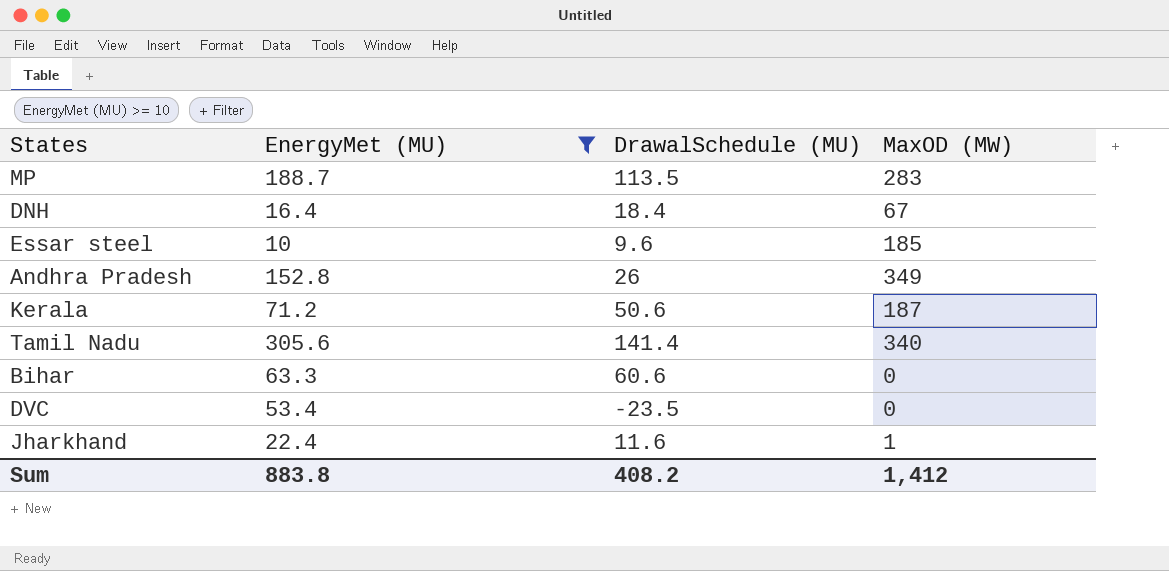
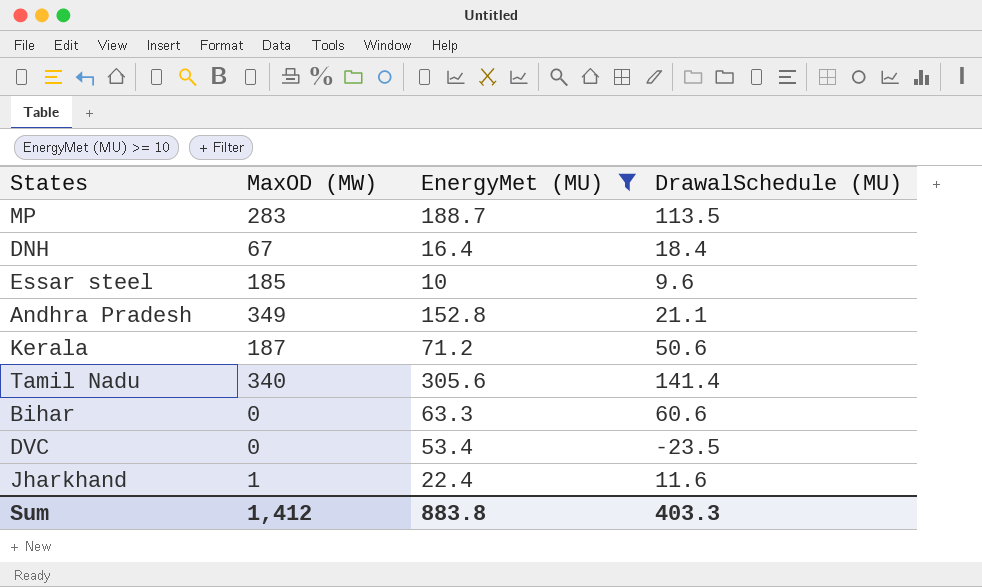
column MaxOD (MW) | position: 4 -> 2
Andhra Pradesh | DrawalSchedule (MU): 26 -> 21.1
Sum | DrawalSchedule (MU): 408.2 -> 403.3

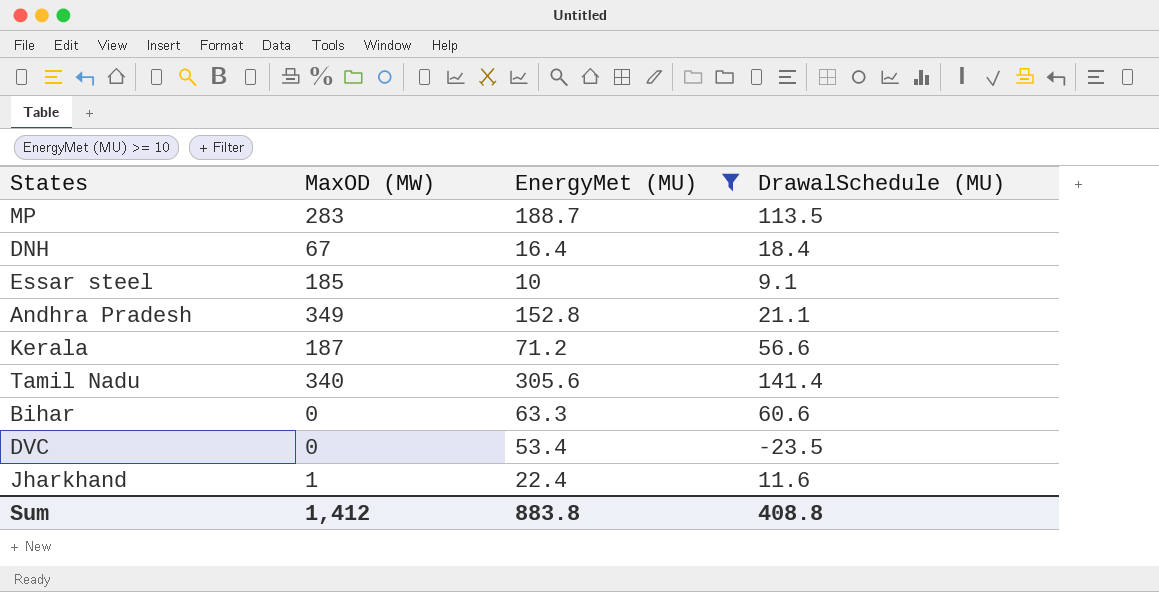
Essar steel | DrawalSchedule (MU): 9.6 -> 9.1
Kerala | DrawalSchedule (MU): 50.6 -> 56.6
Sum | DrawalSchedule (MU): 403.3 -> 408.8

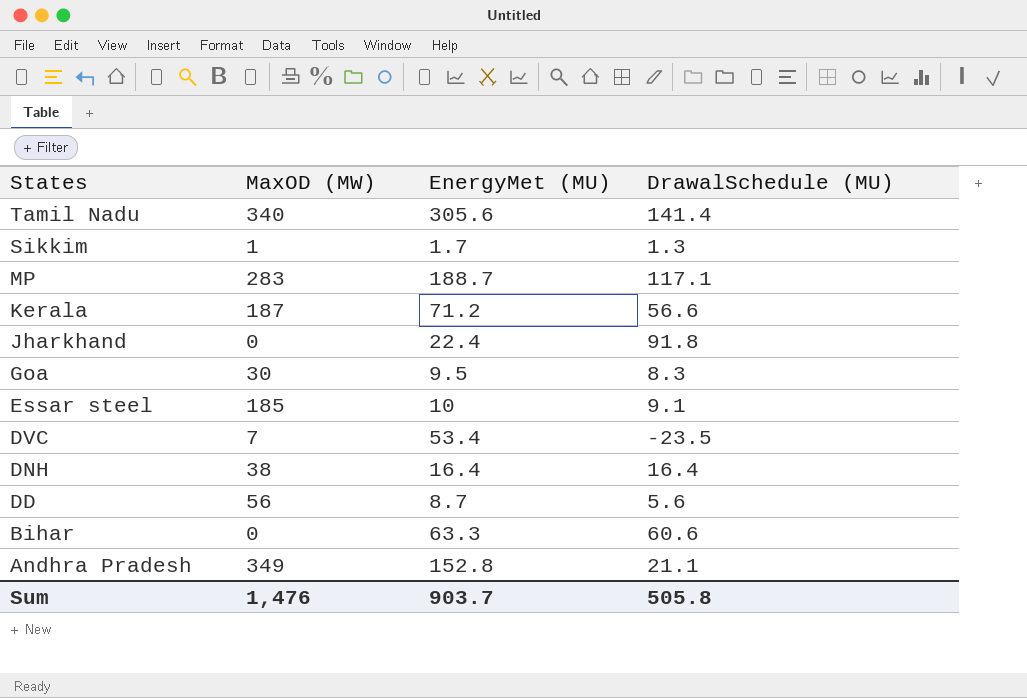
filter: EnergyMet (MU) >= 10 -> none
row order: none -> States descending
MP | DrawalSchedule (MU): 113.5 -> 117.1
Jharkhand | MaxOD (MW): 1 -> 0
Jharkhand | DrawalSchedule (MU): 11.6 -> 91.8
DVC | MaxOD (MW): 0 -> 7
DNH | MaxOD (MW): 67 -> 38
DNH | DrawalSchedule (MU): 18.4 -> 16.4
Sum | MaxOD (MW): 1,412 -> 1,476
Sum | EnergyMet (MU): 883.8 -> 903.7
Sum | DrawalSchedule (MU): 408.8 -> 505.8

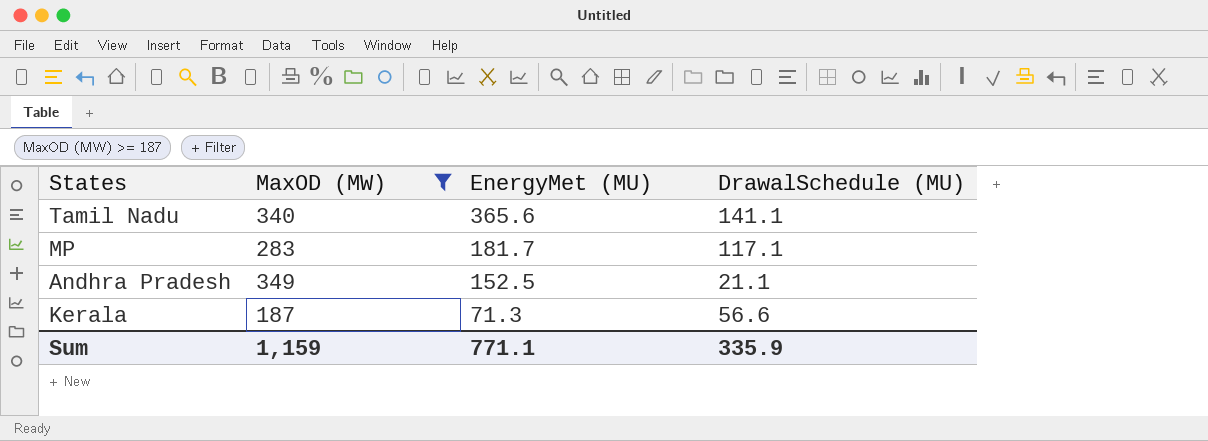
filter: none -> MaxOD (MW) >= 187
row order: States descending -> EnergyMet (MU) descending
Tamil Nadu | EnergyMet (MU): 305.6 -> 365.6
Tamil Nadu | DrawalSchedule (MU): 141.4 -> 141.1
MP | EnergyMet (MU): 188.7 -> 181.7
Andhra Pradesh | EnergyMet (MU): 152.8 -> 152.5
Kerala | EnergyMet (MU): 71.2 -> 71.3
Sum | MaxOD (MW): 1,476 -> 1,159
Sum | EnergyMet (MU): 903.7 -> 771.1
Sum | DrawalSchedule (MU): 505.8 -> 335.9

